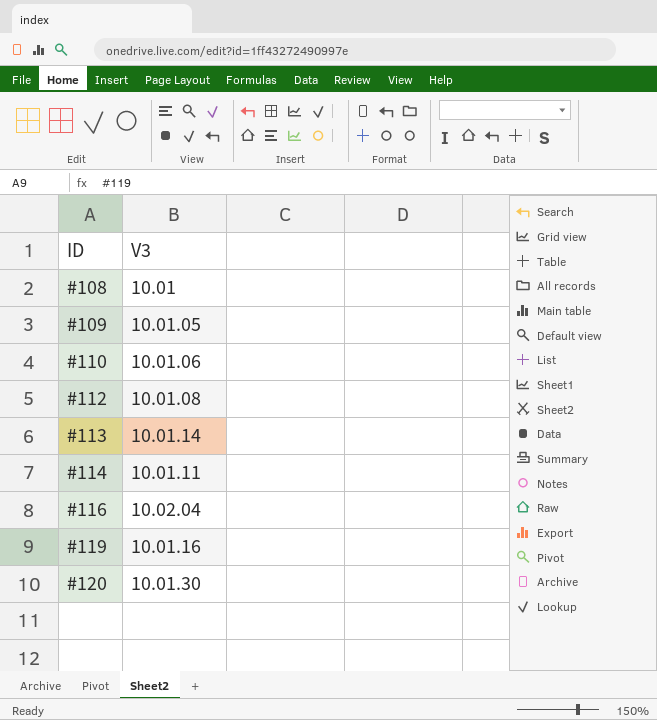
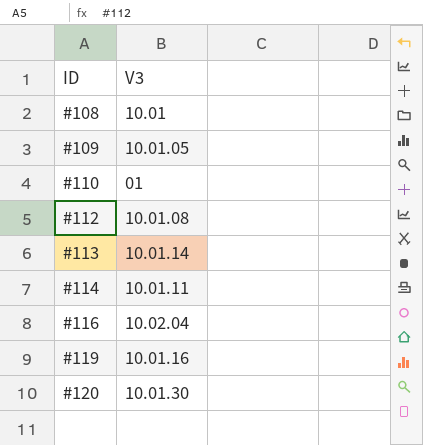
#110 | V3: 10.01.06 -> 01

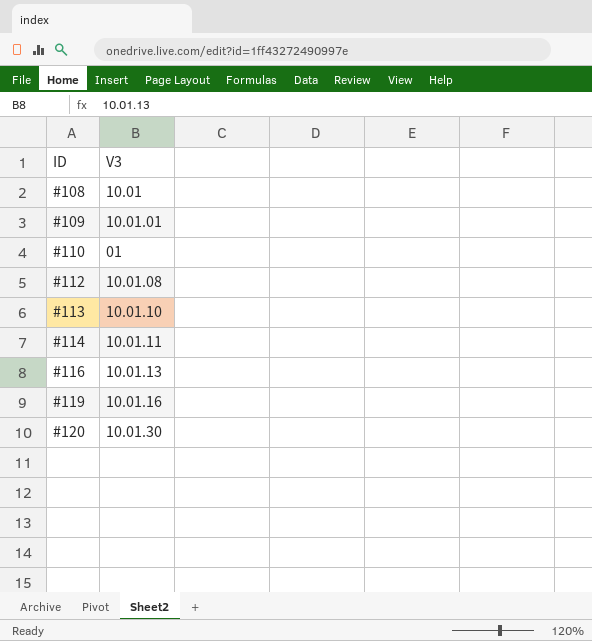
#109 | V3: 10.01.05 -> 10.01.01
#113 | V3: 10.01.14 -> 10.01.10
#116 | V3: 10.02.04 -> 10.01.13

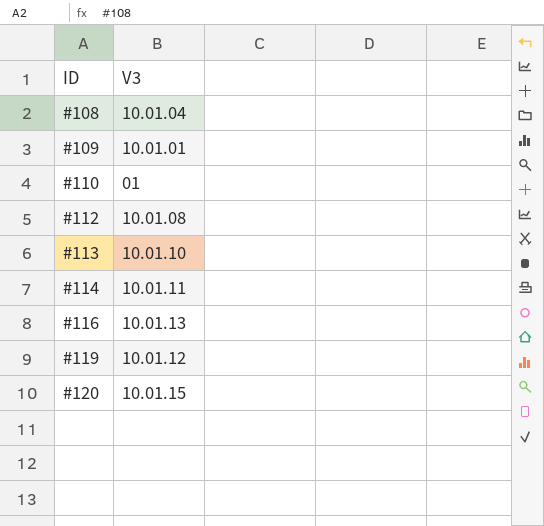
#108 | V3: 10.01 -> 10.01.04
#119 | V3: 10.01.16 -> 10.01.12
#120 | V3: 10.01.30 -> 10.01.15

